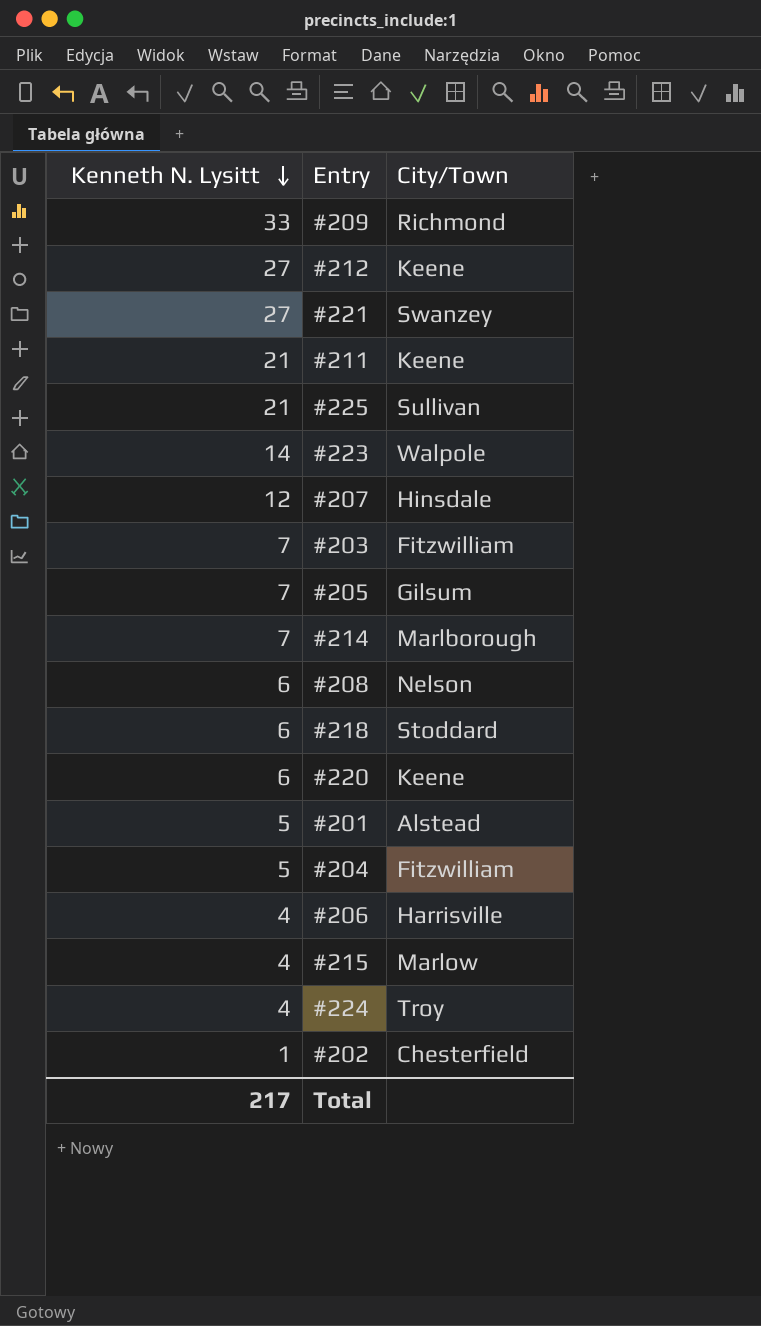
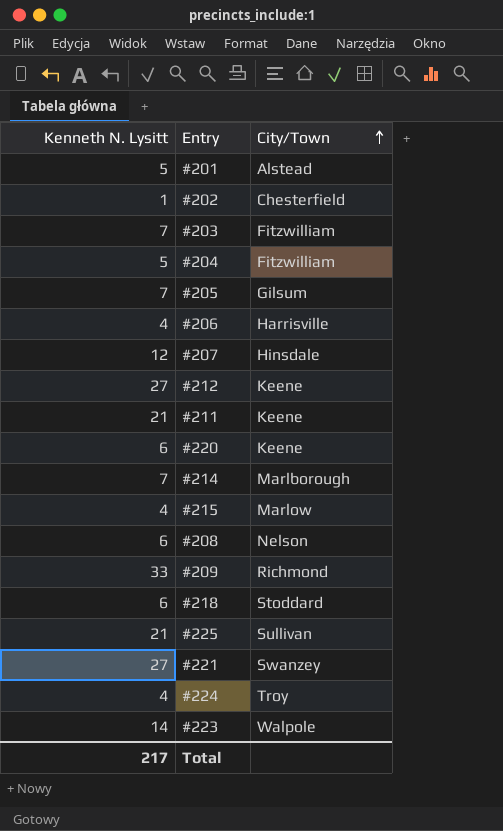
row order: Kenneth N. Lysitt descending -> City/Town ascending

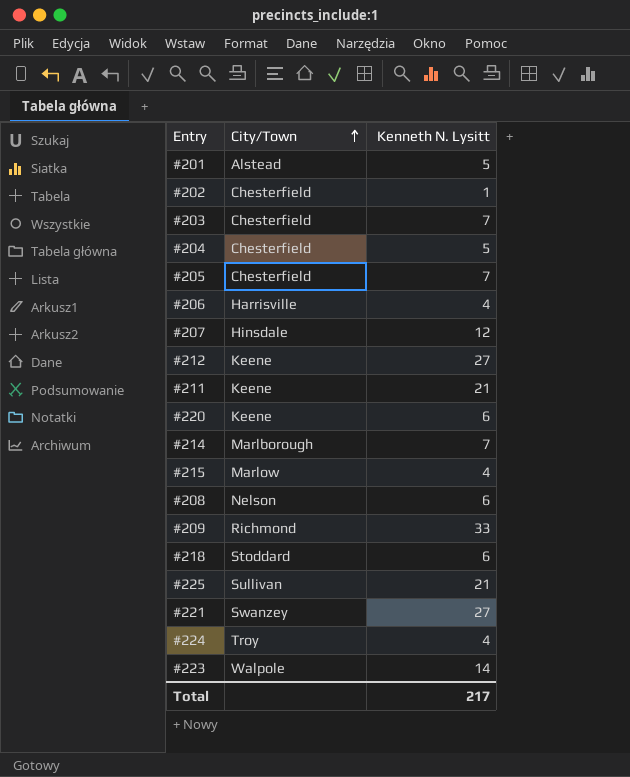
column Kenneth N. Lysitt | position: 1 -> 3
#203 | City/Town: Fitzwilliam -> Chesterfield
#204 | City/Town: Fitzwilliam -> Chesterfield
#205 | City/Town: Gilsum -> Chesterfield

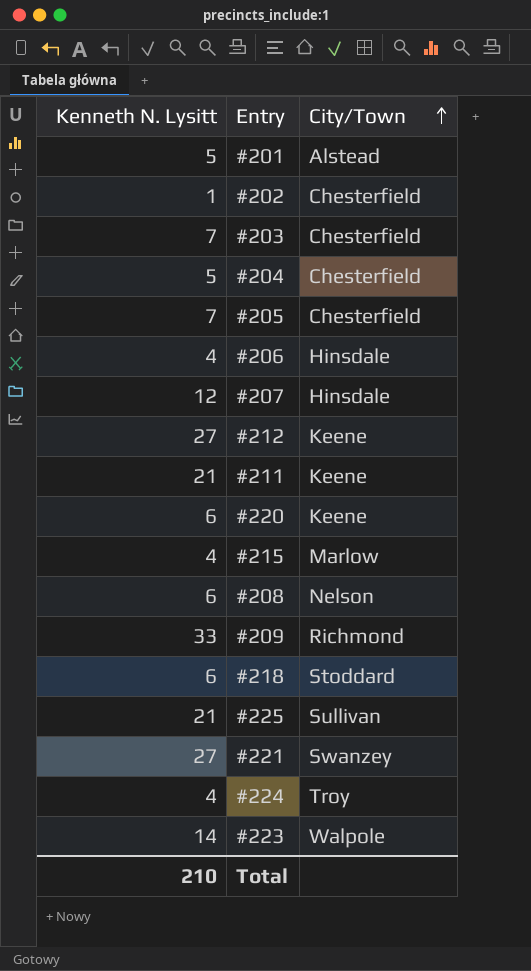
column Kenneth N. Lysitt | position: 3 -> 1
row #214: Marlborough | 7 -> none
#206 | City/Town: Harrisville -> Hinsdale
Total | Kenneth N. Lysitt: 217 -> 210

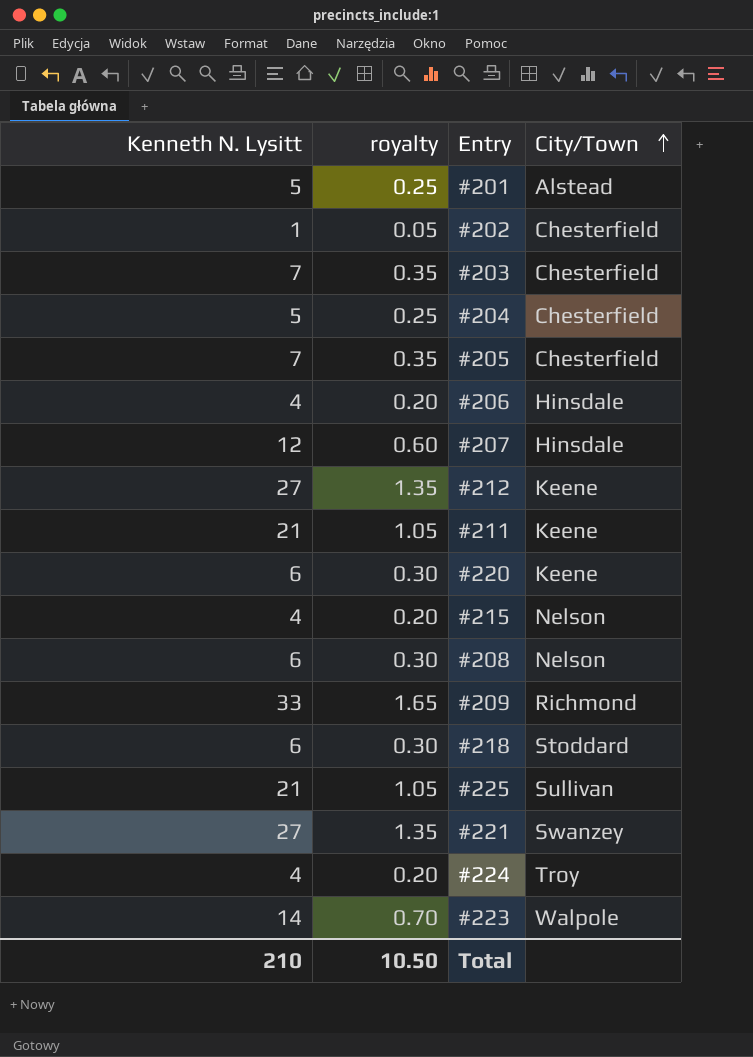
column royalty | formula: none -> [Kenneth N. Lysitt] * 0.05
#215 | City/Town: Marlow -> Nelson

